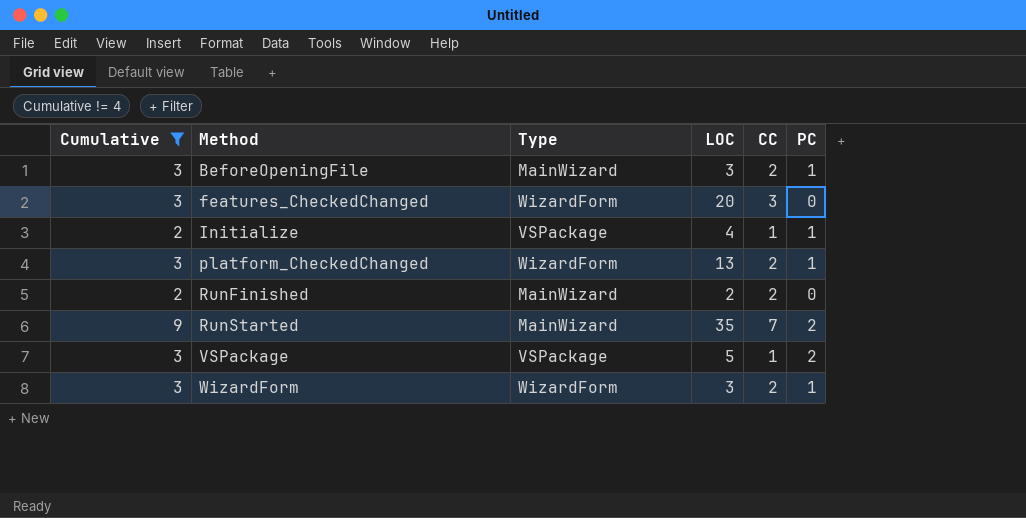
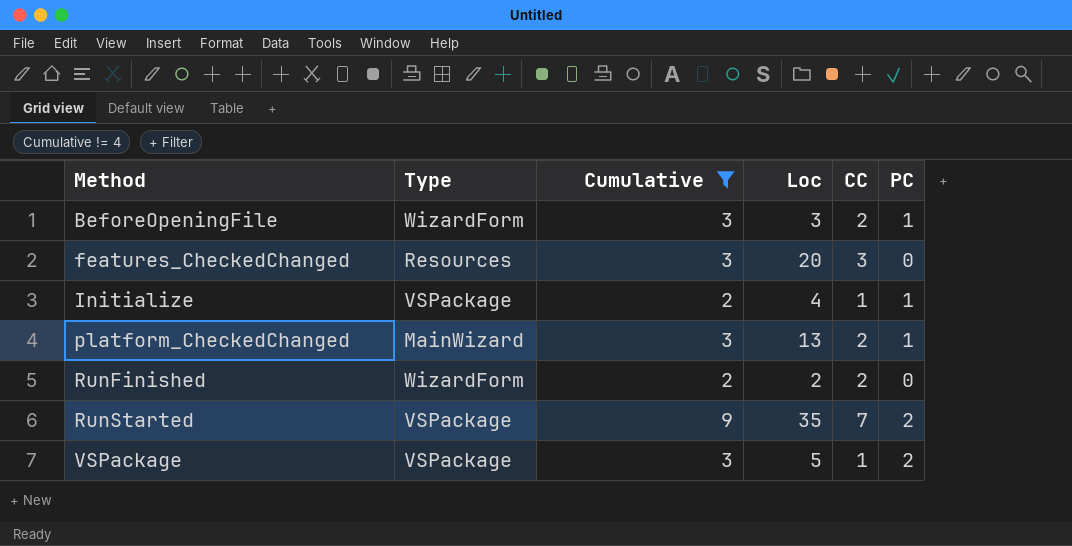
column Cumulative | position: 1 -> 3
column name: LOC -> Loc
row WizardForm: 3 | WizardForm | 3 | 2 | 1 -> none
BeforeOpeningFile | Type: MainWizard -> WizardForm
features_CheckedChanged | Type: WizardForm -> Resources
platform_CheckedChanged | Type: WizardForm -> MainWizard
RunFinished | Type: MainWizard -> WizardForm
RunStarted | Type: MainWizard -> VSPackage

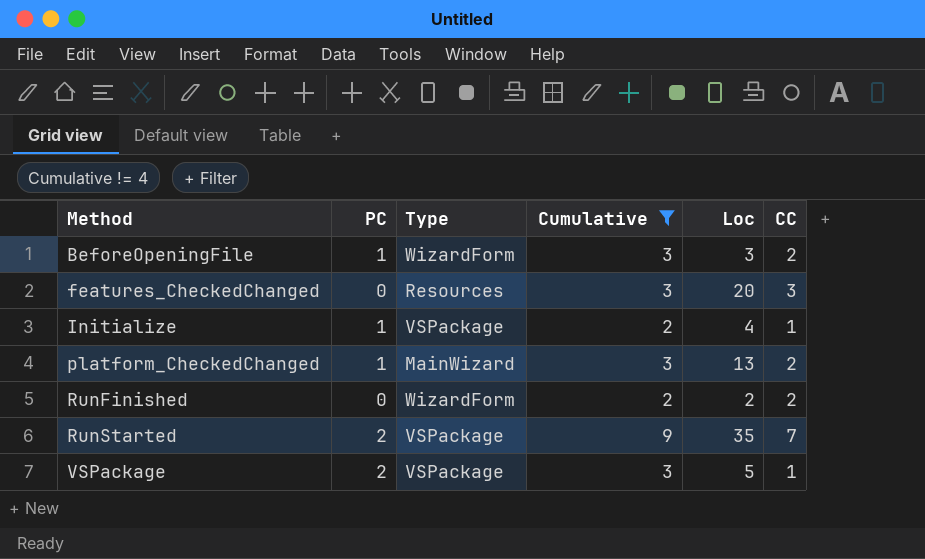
column PC | position: 6 -> 2

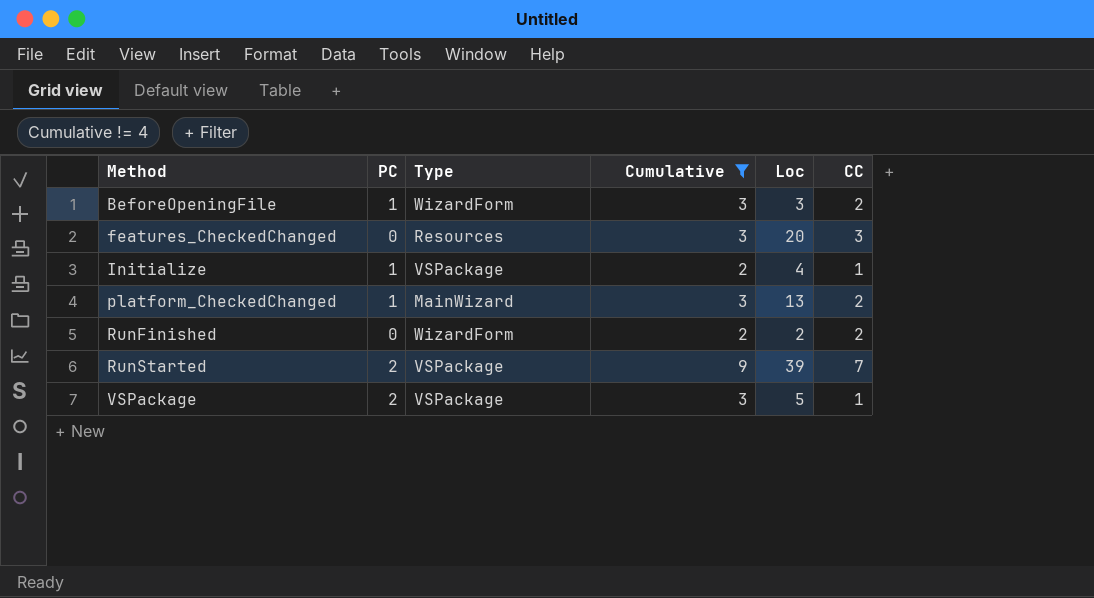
RunStarted | Loc: 35 -> 39

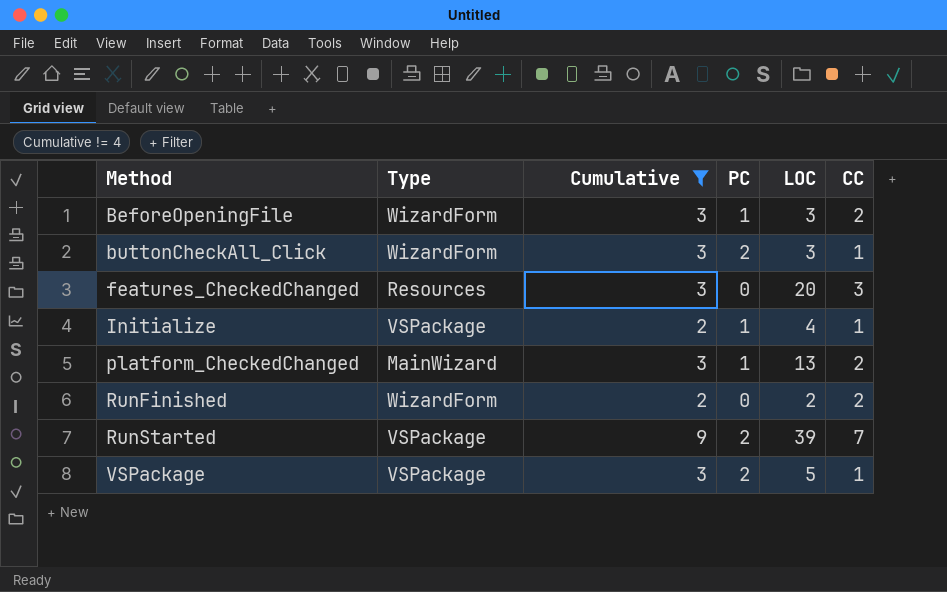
column PC | position: 2 -> 4
column name: Loc -> LOC
row buttonCheckAll_Click: none -> WizardForm | 3 | 2 | 3 | 1

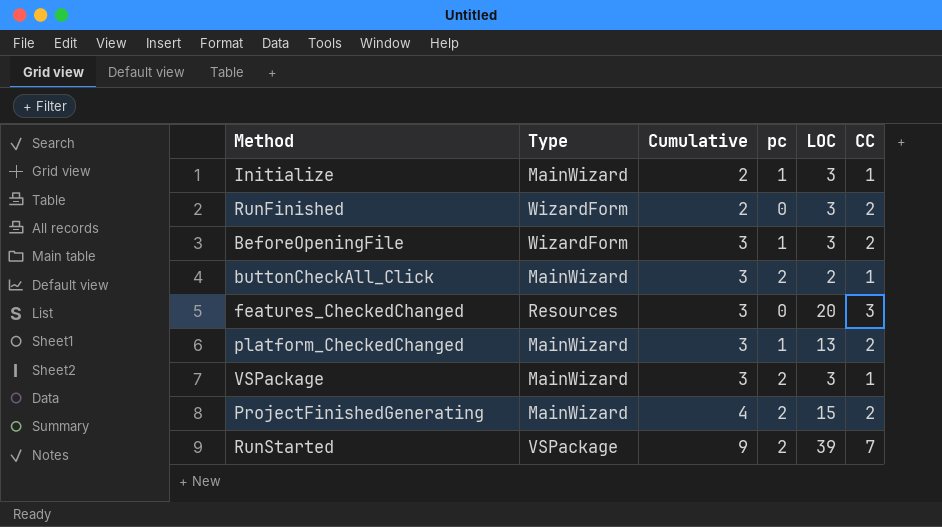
filter: Cumulative != 4 -> none
row order: Method ascending -> Cumulative ascending
column name: PC -> pc
Initialize | Type: VSPackage -> MainWizard
Initialize | LOC: 4 -> 3
RunFinished | LOC: 2 -> 3
buttonCheckAll_Click | Type: WizardForm -> MainWizard
buttonCheckAll_Click | LOC: 3 -> 2
VSPackage | Type: VSPackage -> MainWizard
VSPackage | LOC: 5 -> 3

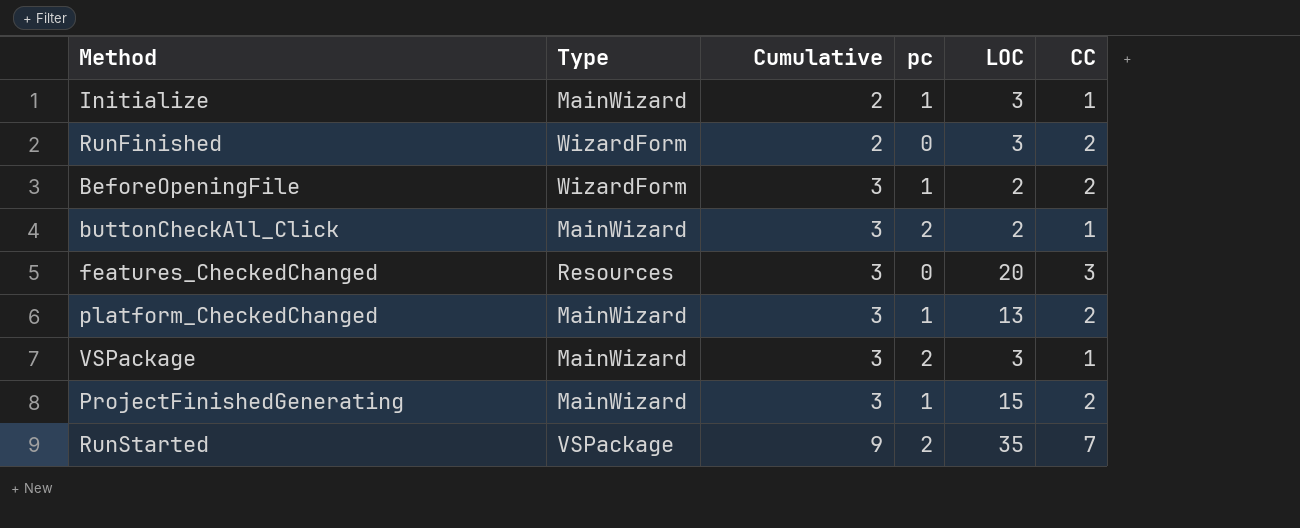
BeforeOpeningFile | LOC: 3 -> 2
ProjectFinishedGenerating | Cumulative: 4 -> 3
ProjectFinishedGenerating | pc: 2 -> 1
RunStarted | LOC: 39 -> 35

